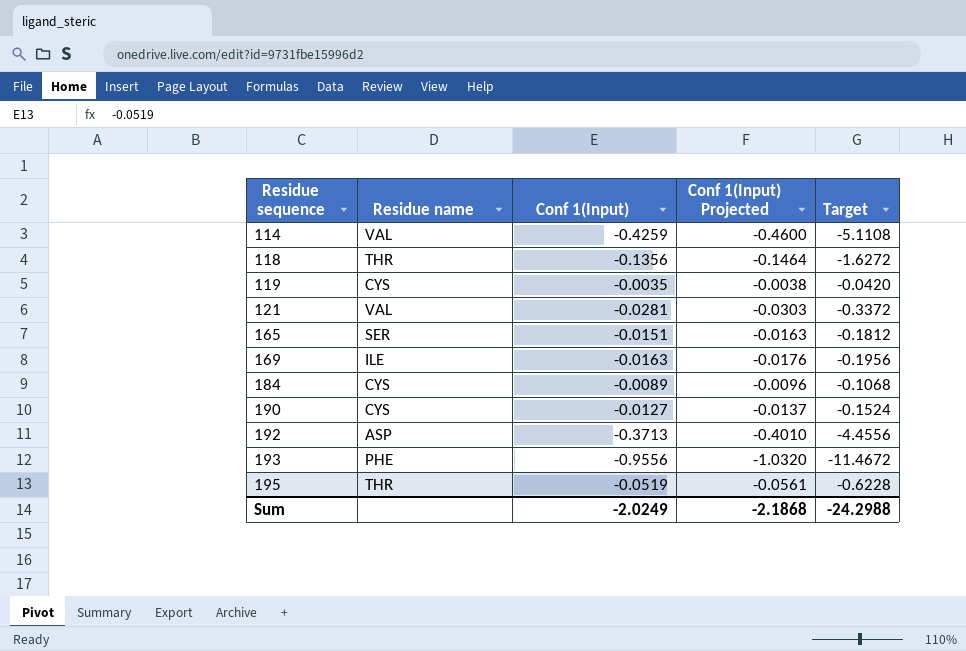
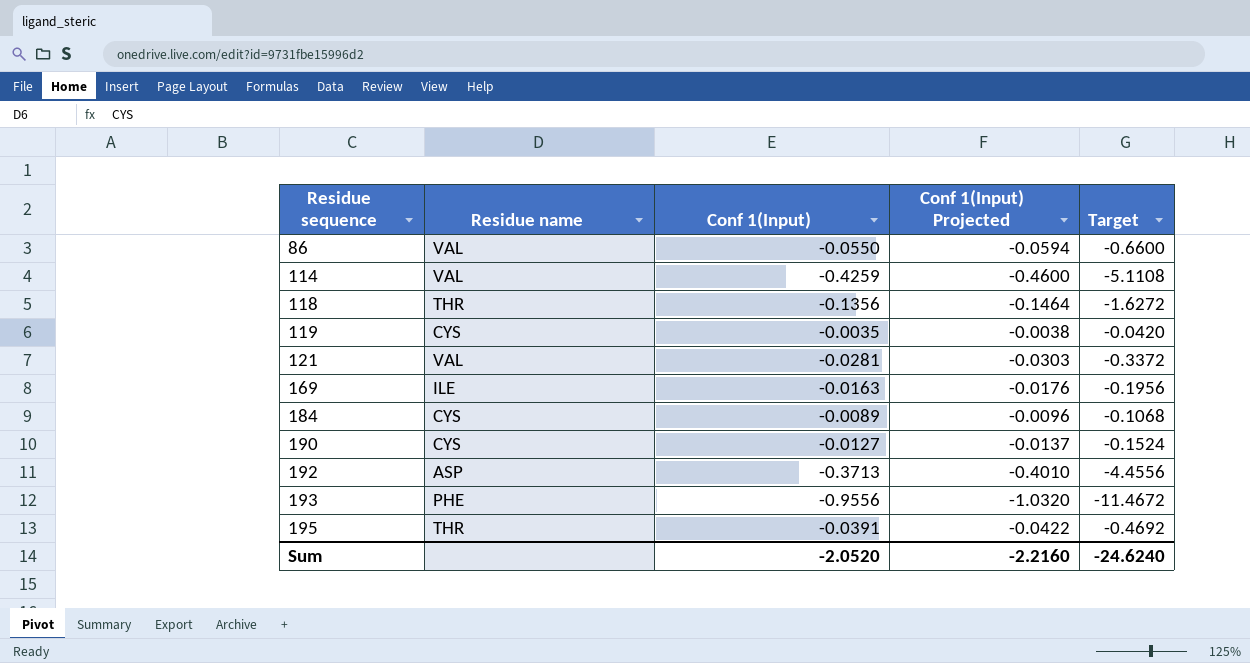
row 165: SER | -0.0151 | -0.0163 | -0.1812 -> none
row 86: none -> VAL | -0.0550 | -0.0594 | -0.6600
195 | Conf 1(Input): -0.0519 -> -0.0391
195 | Conf 1(Input) Projected: -0.0561 -> -0.0422
195 | Target: -0.6228 -> -0.4692
Sum | Conf 1(Input): -2.0249 -> -2.0520
Sum | Conf 1(Input) Projected: -2.1868 -> -2.2160
Sum | Target: -24.2988 -> -24.6240

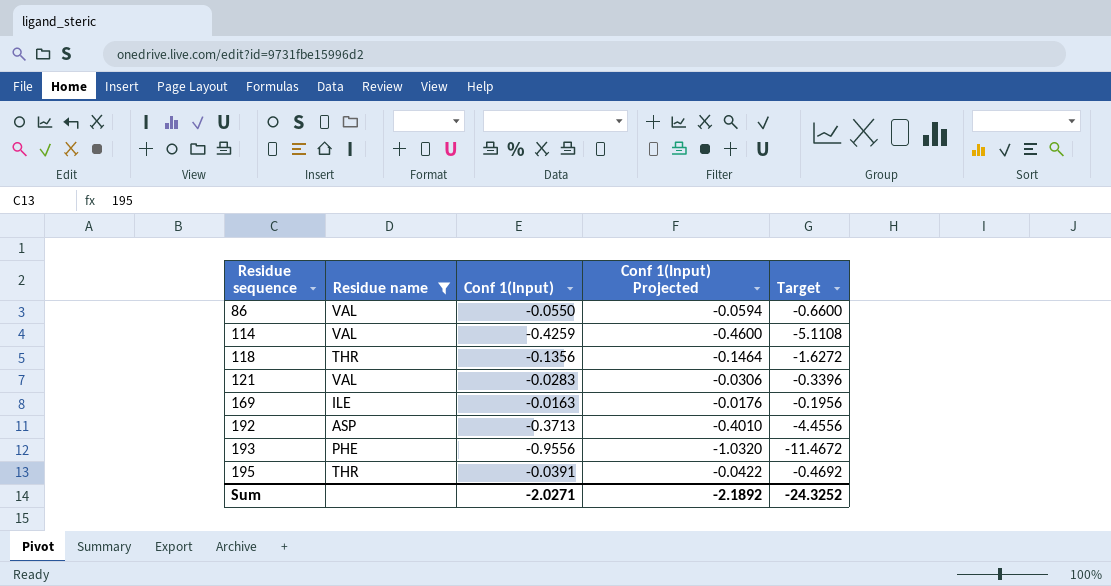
filter: none -> Residue name != CYS
121 | Conf 1(Input): -0.0281 -> -0.0283
121 | Conf 1(Input) Projected: -0.0303 -> -0.0306
121 | Target: -0.3372 -> -0.3396
Sum | Conf 1(Input): -2.0520 -> -2.0271
Sum | Conf 1(Input) Projected: -2.2160 -> -2.1892
Sum | Target: -24.6240 -> -24.3252

